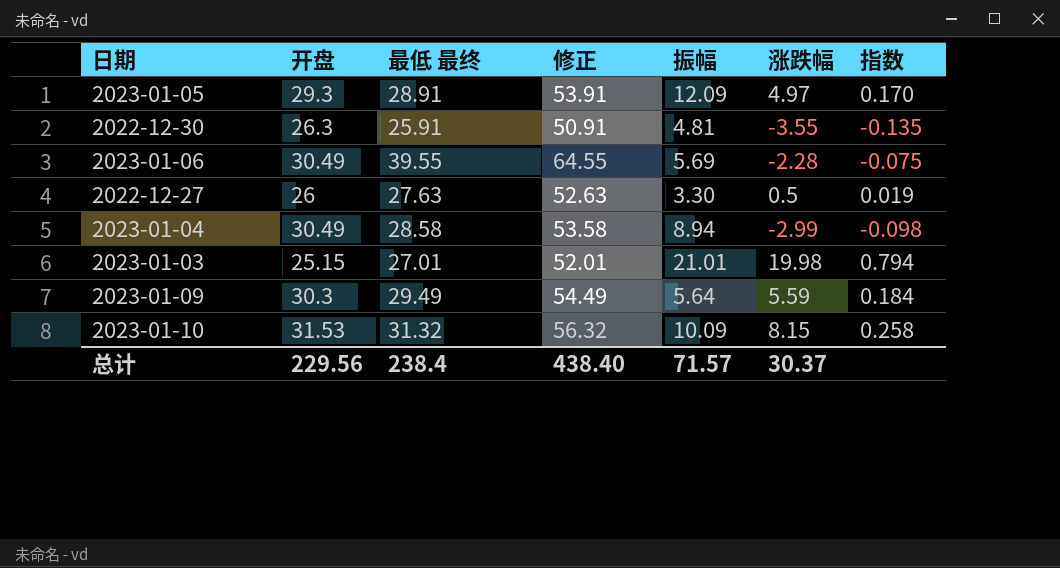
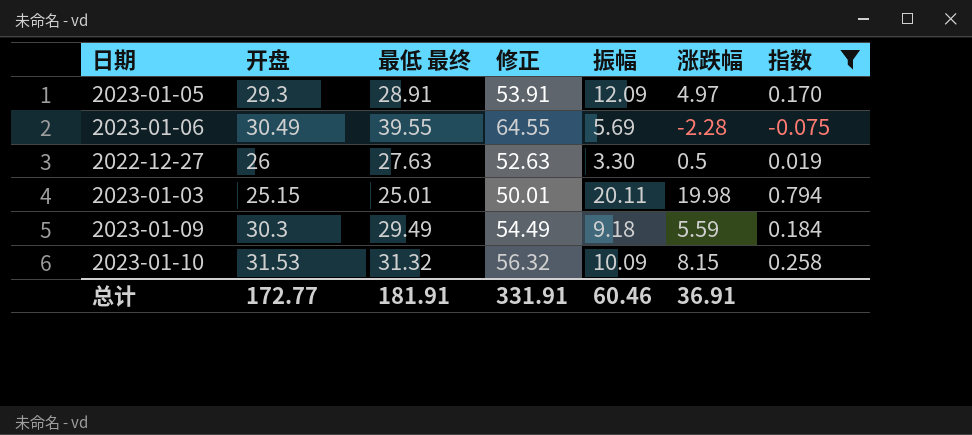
filter: none -> 指数 >= -0.075
2023-01-03 | 最低 最终: 27.01 -> 25.01
2023-01-03 | 修正: 52.01 -> 50.01
2023-01-03 | 振幅: 21.01 -> 20.11
2023-01-09 | 振幅: 5.64 -> 9.18
总计 | 开盘: 229.56 -> 172.77
总计 | 最低 最终: 238.4 -> 181.91
总计 | 修正: 438.40 -> 331.91
总计 | 振幅: 71.57 -> 60.46
总计 | 涨跌幅: 30.37 -> 36.91

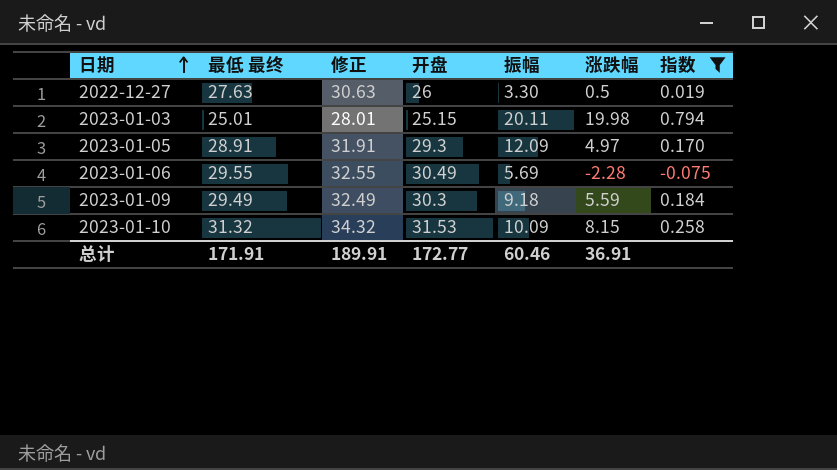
row order: none -> 日期 ascending
column 修正 | formula: [最低 最终] + 25 -> [最低 最终] + 3
column 开盘 | position: 2 -> 4
2023-01-06 | 最低 最终: 39.55 -> 29.55
总计 | 最低 最终: 181.91 -> 171.91
总计 | 修正: 331.91 -> 189.91

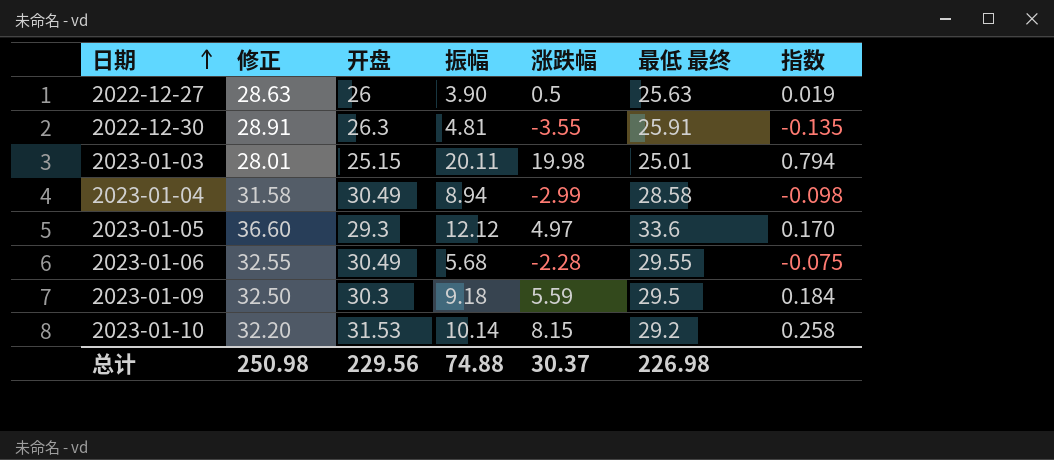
filter: 指数 >= -0.075 -> none
column 最低 最终 | position: 2 -> 6
2022-12-27 | 修正: 30.63 -> 28.63
2022-12-27 | 振幅: 3.30 -> 3.90
2022-12-27 | 最低 最终: 27.63 -> 25.63
2023-01-05 | 修正: 31.91 -> 36.60
2023-01-05 | 振幅: 12.09 -> 12.12
2023-01-05 | 最低 最终: 28.91 -> 33.6
2023-01-06 | 振幅: 5.69 -> 5.68
2023-01-09 | 修正: 32.49 -> 32.50
2023-01-09 | 最低 最终: 29.49 -> 29.5
2023-01-10 | 修正: 34.32 -> 32.20
2023-01-10 | 振幅: 10.09 -> 10.14
2023-01-10 | 最低 最终: 31.32 -> 29.2
总计 | 修正: 189.91 -> 250.98
总计 | 开盘: 172.77 -> 229.56
总计 | 振幅: 60.46 -> 74.88
总计 | 涨跌幅: 36.91 -> 30.37
总计 | 最低 最终: 171.91 -> 226.98

